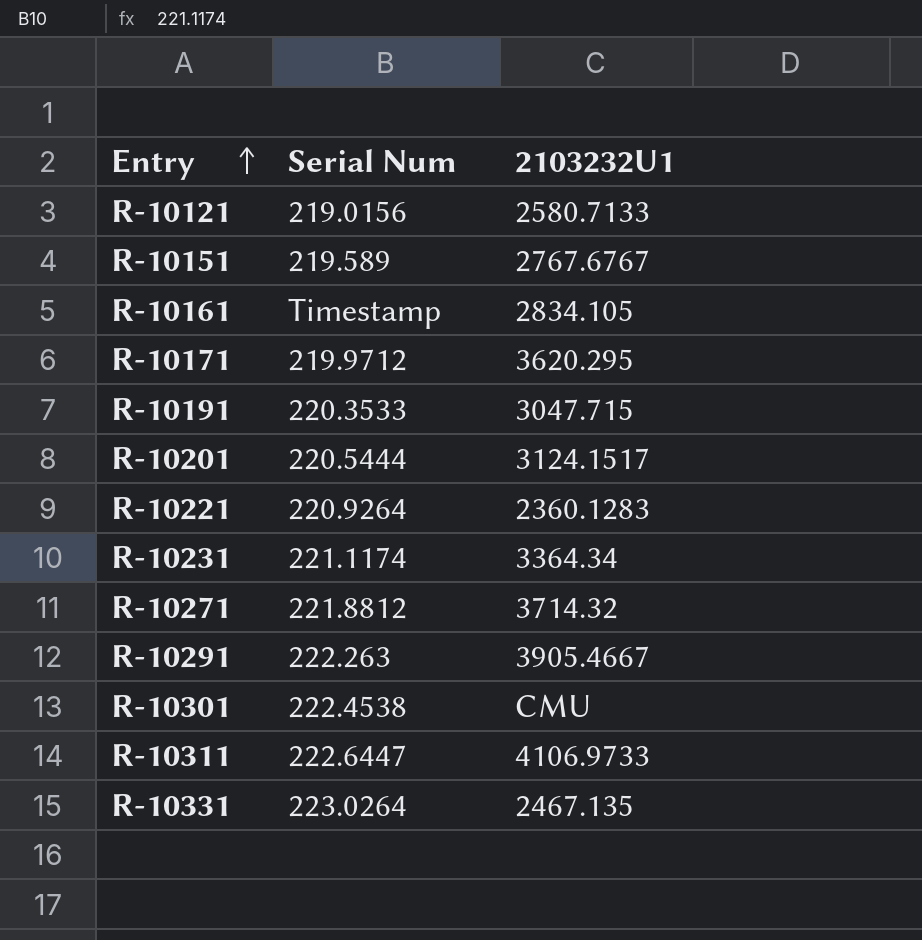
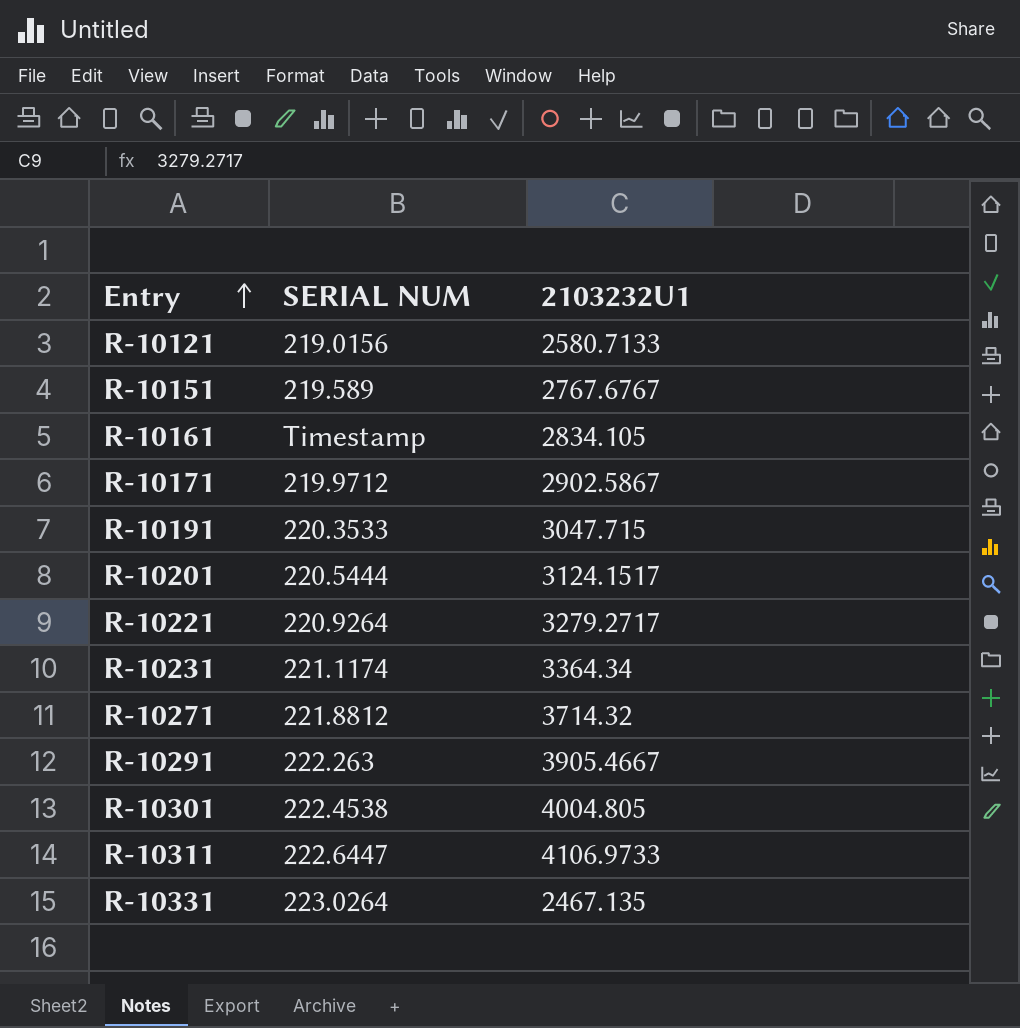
column name: Serial Num -> SERIAL NUM
R-10171 | 2103232U1: 3620.295 -> 2902.5867
R-10221 | 2103232U1: 2360.1283 -> 3279.2717
R-10301 | 2103232U1: CMU -> 4004.805

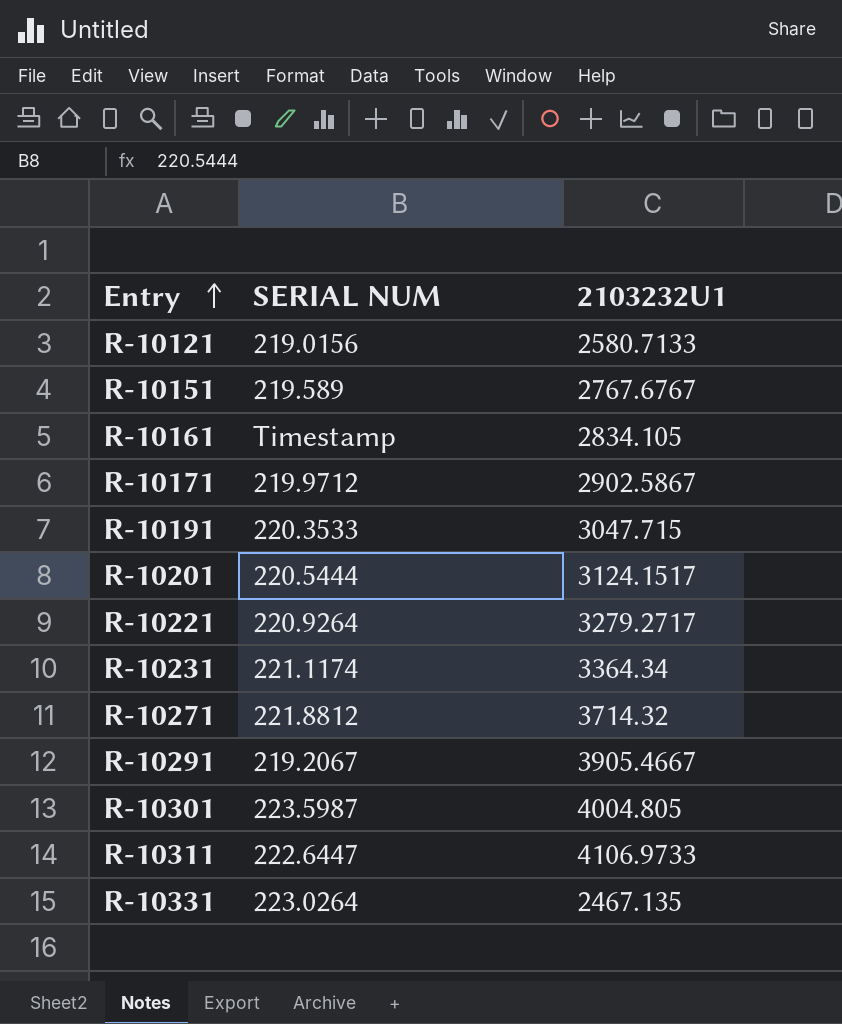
R-10291 | SERIAL NUM: 222.263 -> 219.2067
R-10301 | SERIAL NUM: 222.4538 -> 223.5987

